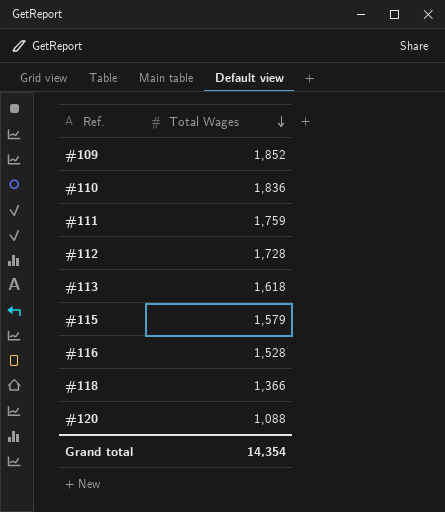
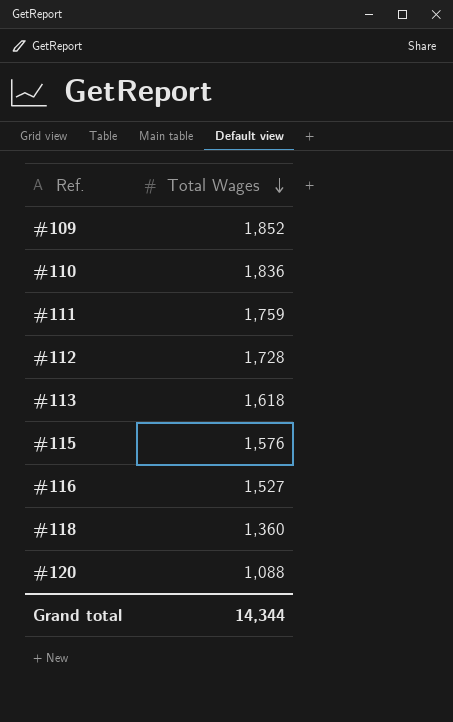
#115 | Total Wages: 1,579 -> 1,576
#116 | Total Wages: 1,528 -> 1,527
#118 | Total Wages: 1,366 -> 1,360
Grand total | Total Wages: 14,354 -> 14,344

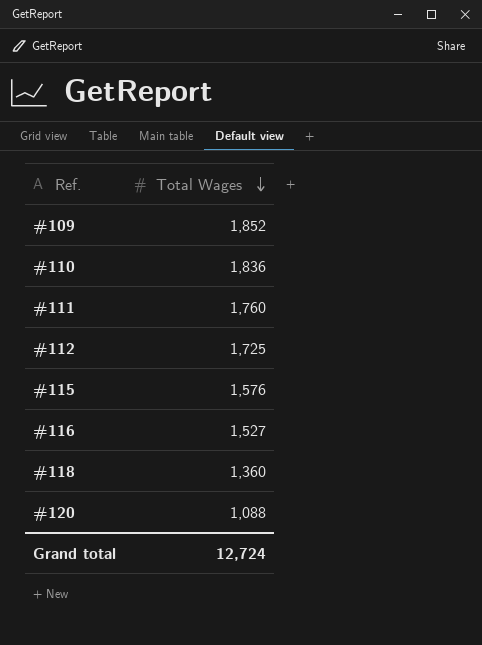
row #113: 1,618 -> none
#111 | Total Wages: 1,759 -> 1,760
#112 | Total Wages: 1,728 -> 1,725
Grand total | Total Wages: 14,344 -> 12,724

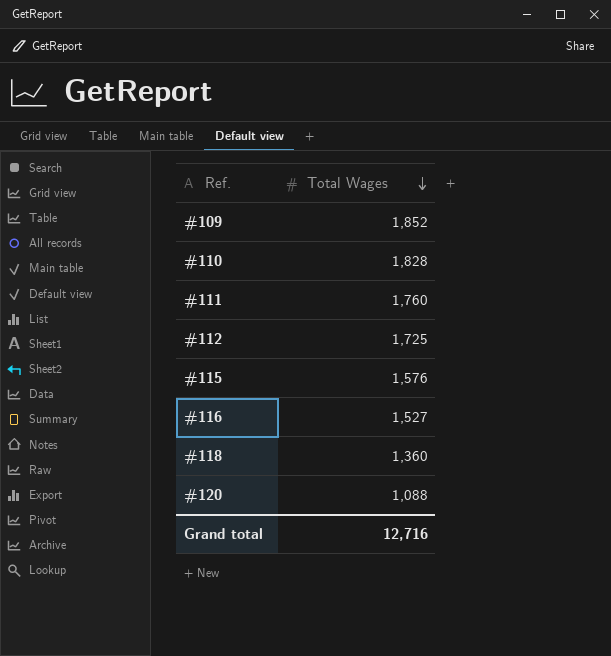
#110 | Total Wages: 1,836 -> 1,828
Grand total | Total Wages: 12,724 -> 12,716

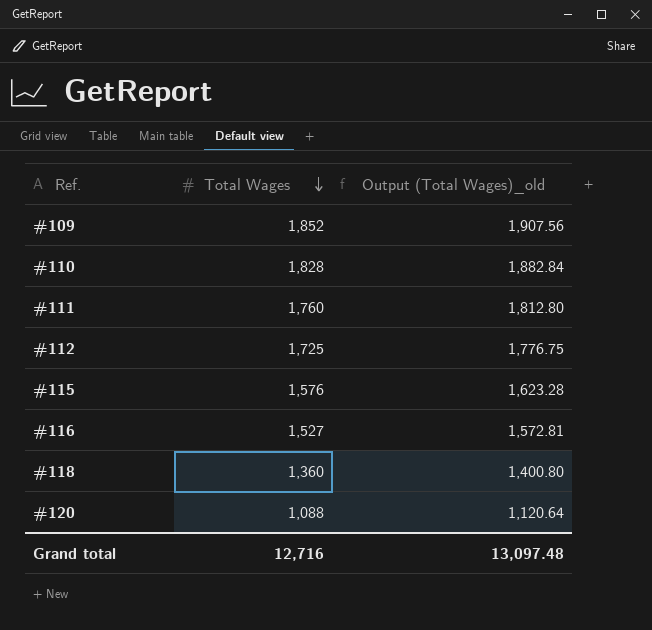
column Output (Total Wages)_old | formula: none -> [Total Wages] * 1.03

